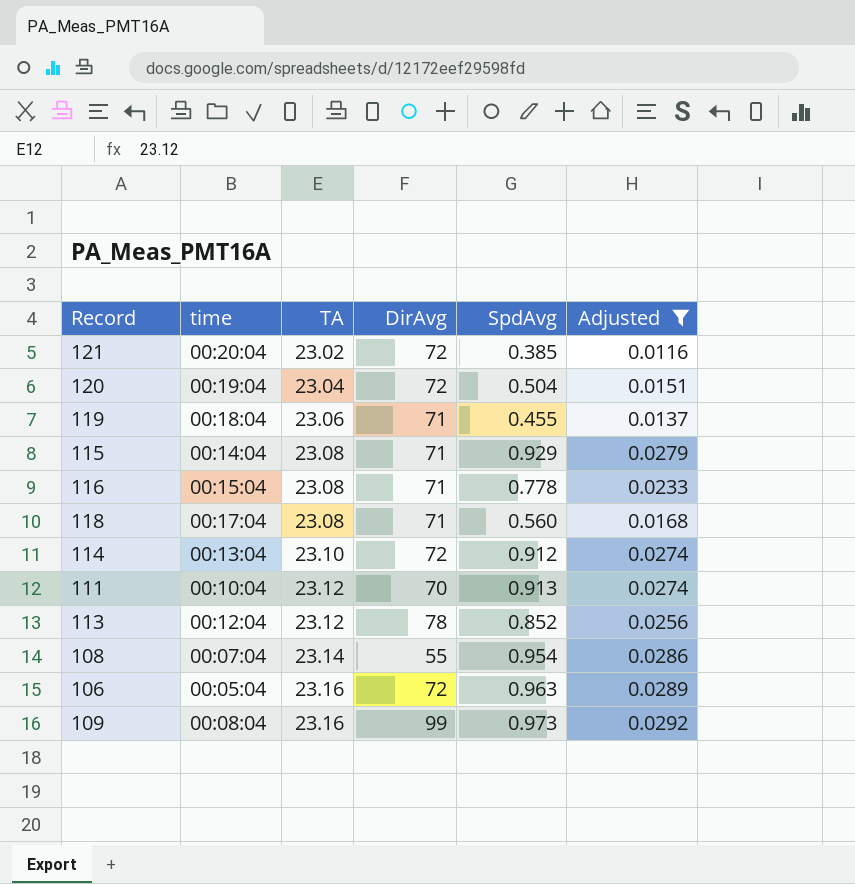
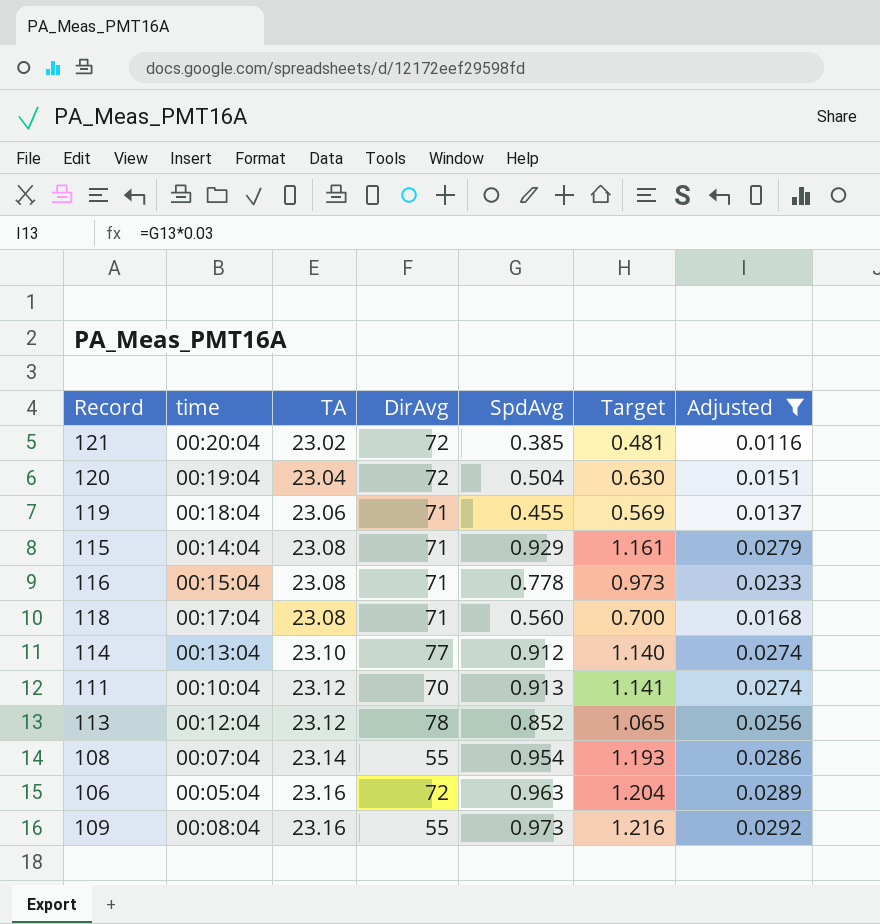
column Target | formula: none -> [SpdAvg] * 1.25
114 | DirAvg: 72 -> 77
109 | DirAvg: 99 -> 55

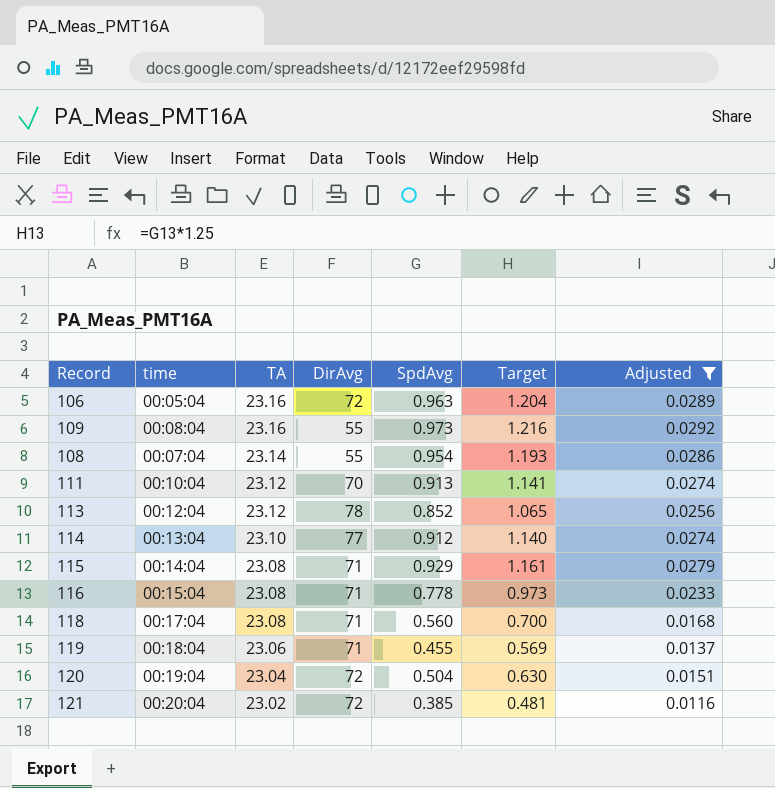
row order: TA ascending -> TA descending

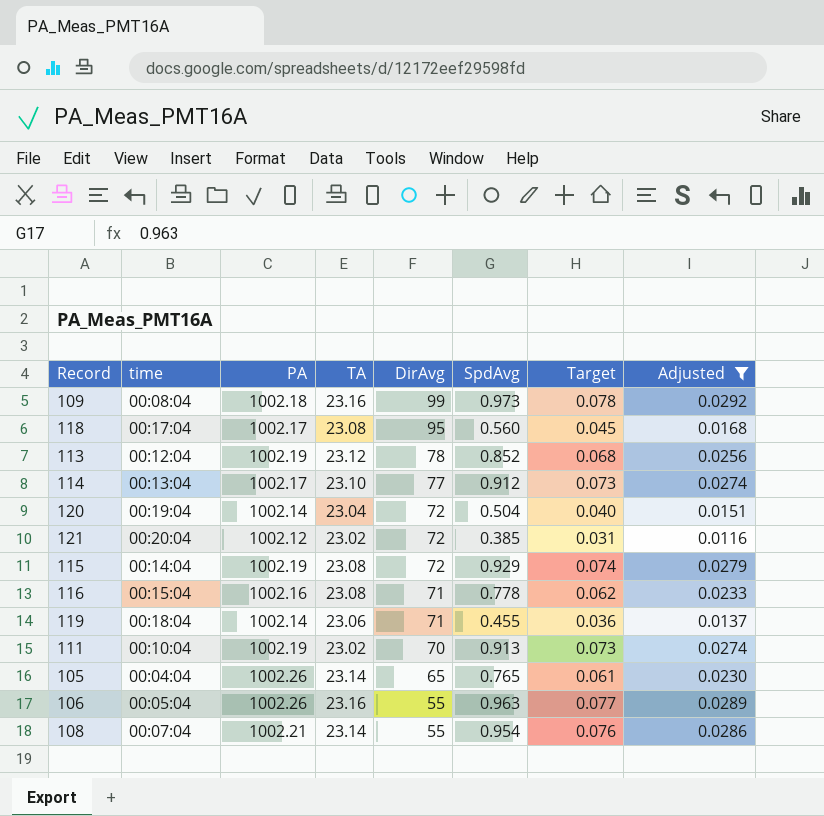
row order: TA descending -> DirAvg descending
column PA | position: none -> 3
column Target | formula: [SpdAvg] * 1.25 -> [SpdAvg] * 0.08
109 | DirAvg: 55 -> 99
118 | DirAvg: 71 -> 95
115 | DirAvg: 71 -> 72
111 | TA: 23.12 -> 23.02
row 105: none -> 00:04:04 | 1002.26 | 23.14 | 65 | 0.765 | 0.061 | 0.0230
106 | DirAvg: 72 -> 55

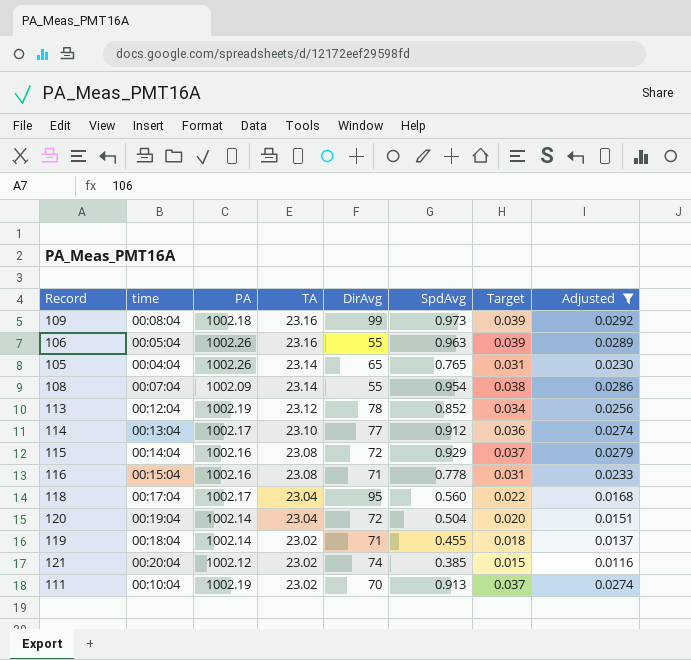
row order: DirAvg descending -> TA descending
column Target | formula: [SpdAvg] * 0.08 -> [SpdAvg] * 0.04
108 | PA: 1002.21 -> 1002.09
115 | PA: 1002.19 -> 1002.16
118 | TA: 23.08 -> 23.04
119 | TA: 23.06 -> 23.02
121 | DirAvg: 72 -> 74

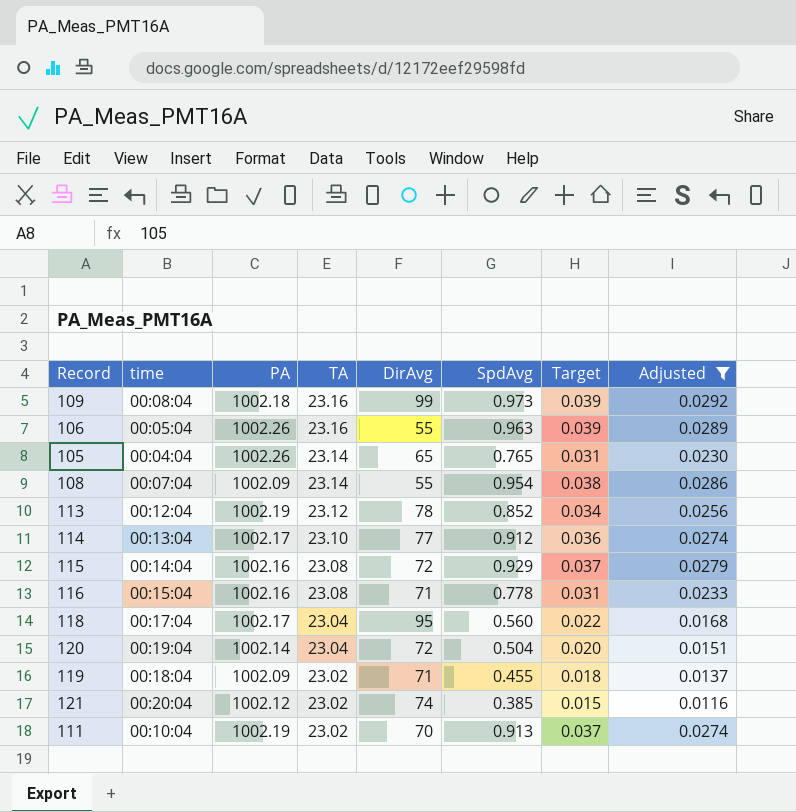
119 | PA: 1002.14 -> 1002.09

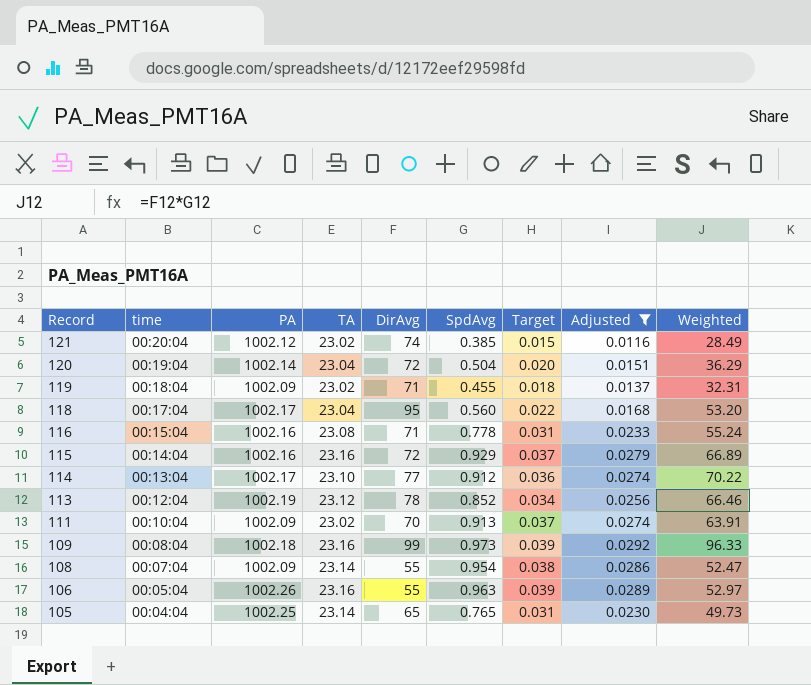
row order: TA descending -> Record descending
column Weighted | formula: none -> [DirAvg] * [SpdAvg]
115 | TA: 23.08 -> 23.16
111 | PA: 1002.19 -> 1002.09
105 | PA: 1002.26 -> 1002.25

